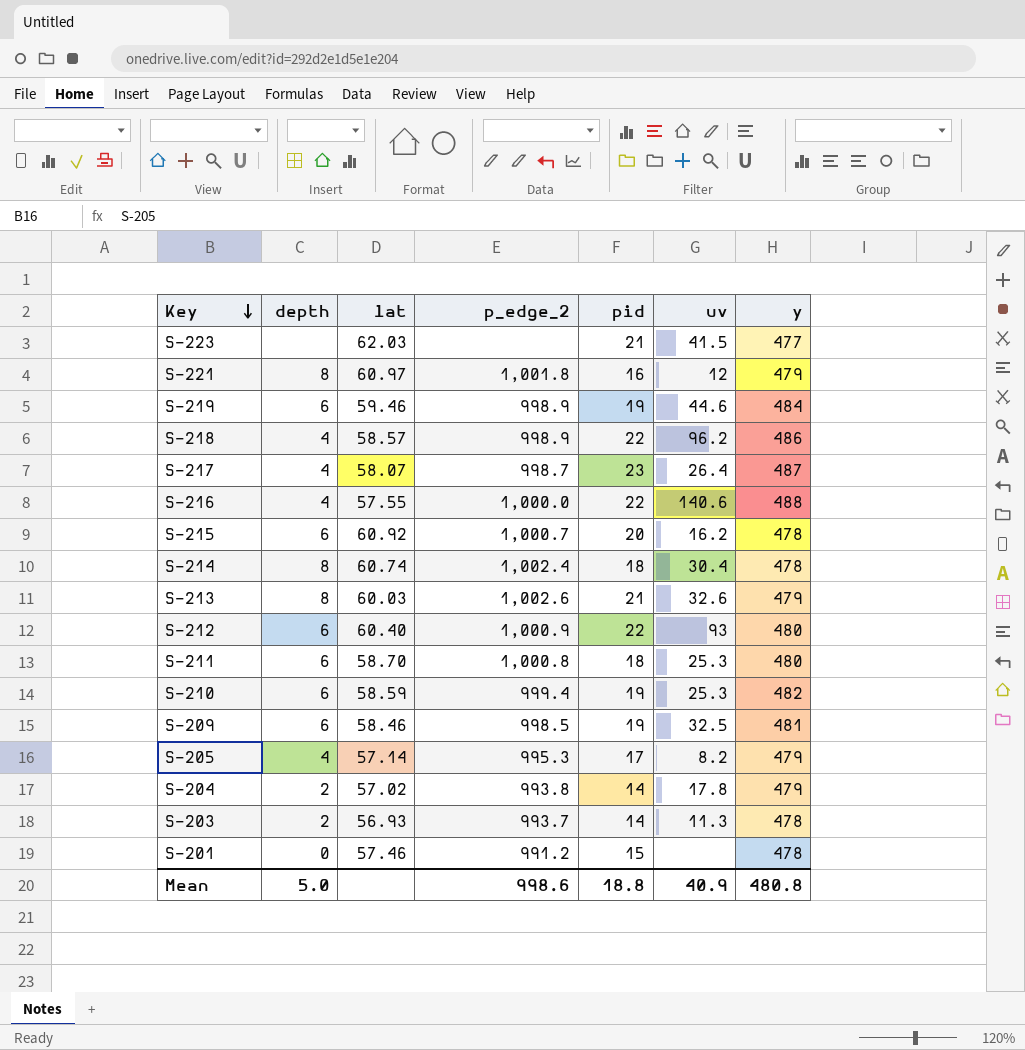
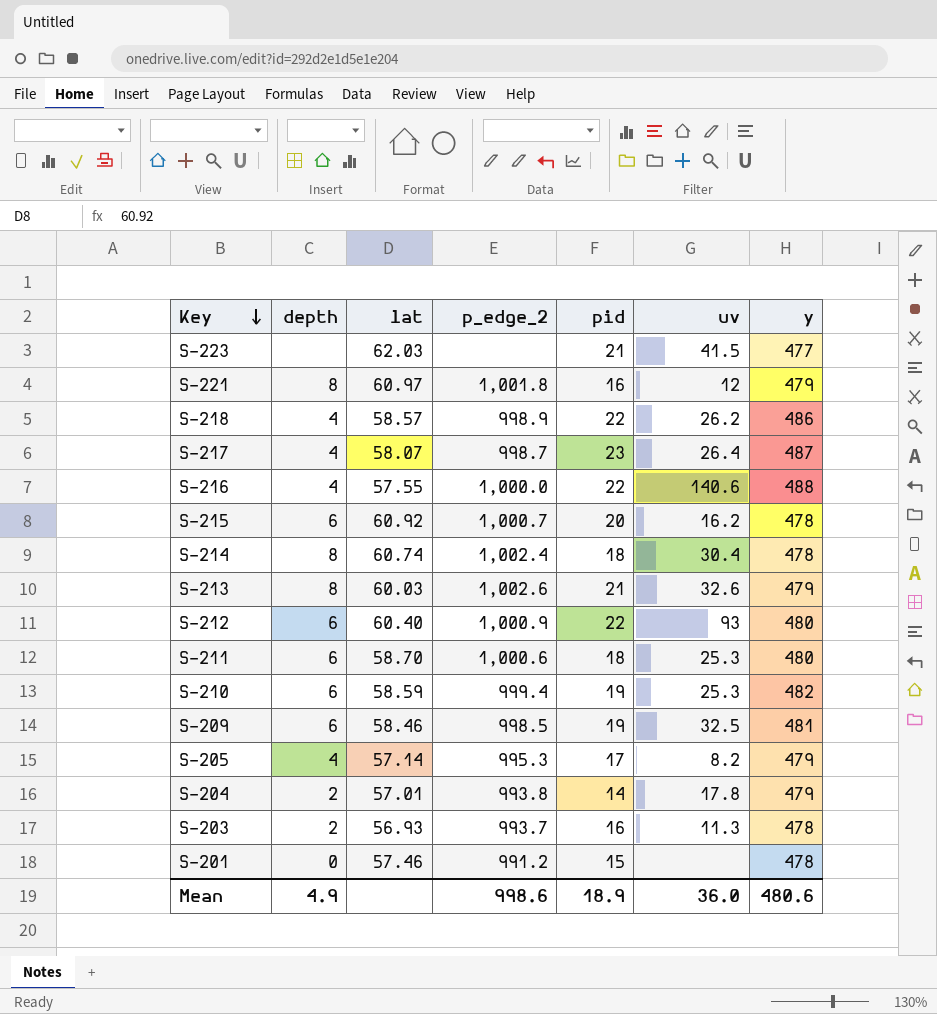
row S-219: 6 | 59.46 | 998.9 | 19 | 44.6 | 484 -> none
S-218 | uv: 96.2 -> 26.2
S-211 | p_edge_2: 1,000.8 -> 1,000.6
S-204 | lat: 57.02 -> 57.01
S-203 | pid: 14 -> 16
Mean | depth: 5.0 -> 4.9
Mean | pid: 18.8 -> 18.9
Mean | uv: 40.9 -> 36.0
Mean | y: 480.8 -> 480.6

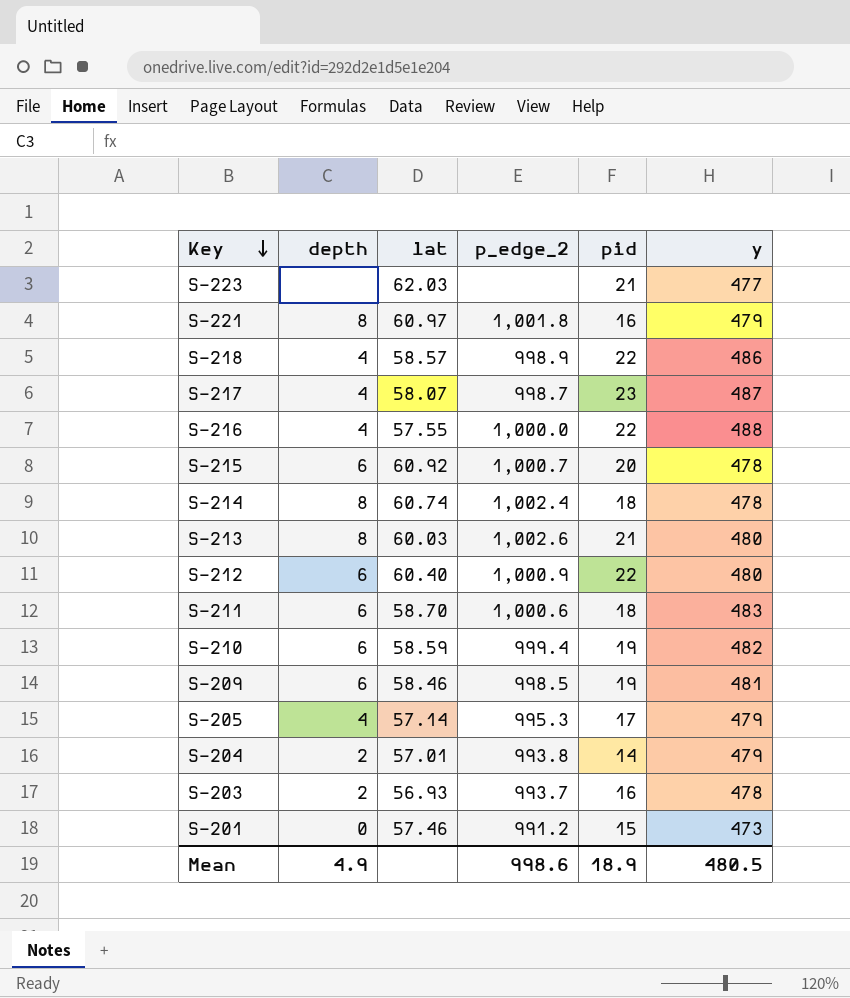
column uv | position: 6 -> none
S-213 | y: 479 -> 480
S-211 | y: 480 -> 483
S-201 | y: 478 -> 473
Mean | y: 480.6 -> 480.5

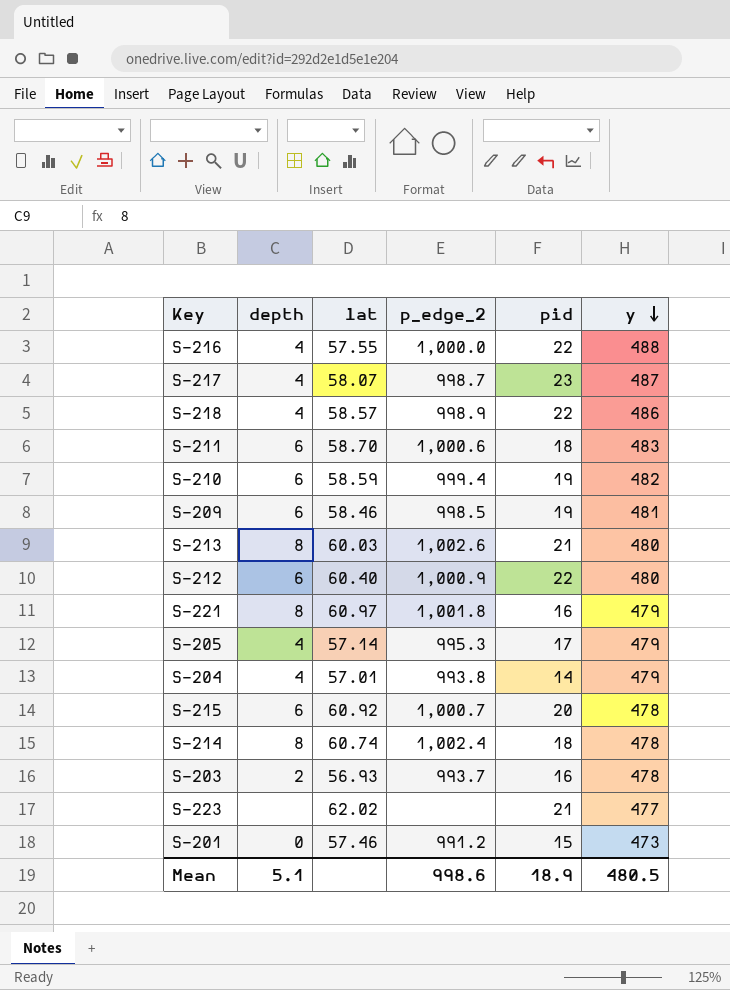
row order: Key descending -> y descending
S-204 | depth: 2 -> 4
S-223 | lat: 62.03 -> 62.02
Mean | depth: 4.9 -> 5.1

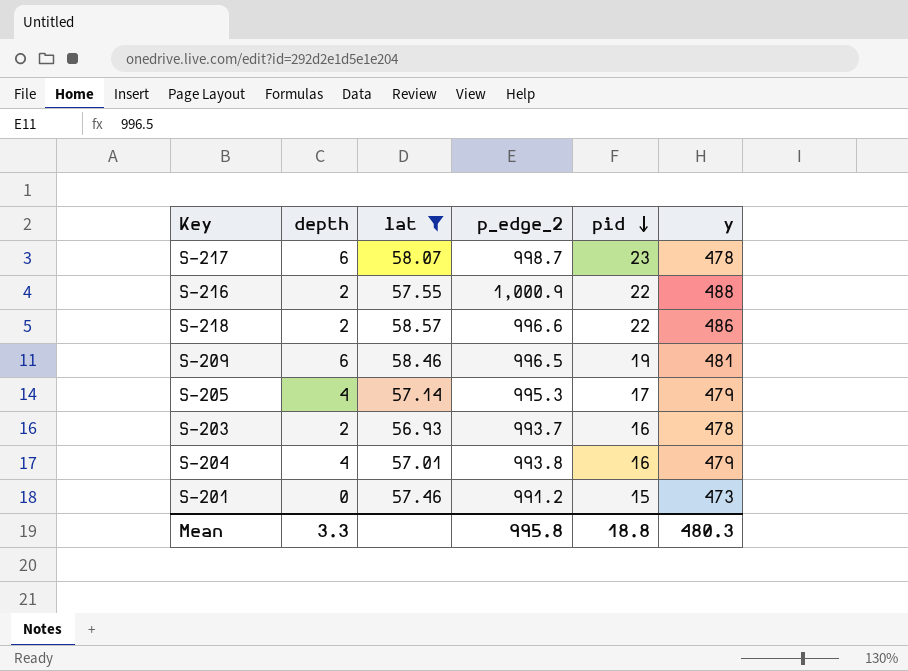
filter: none -> lat <= 58.57
row order: y descending -> pid descending
S-217 | depth: 4 -> 6
S-217 | y: 487 -> 478
S-216 | depth: 4 -> 2
S-216 | p_edge_2: 1,000.0 -> 1,000.9
S-218 | depth: 4 -> 2
S-218 | p_edge_2: 998.9 -> 996.6
S-209 | p_edge_2: 998.5 -> 996.5
S-204 | pid: 14 -> 16
Mean | depth: 5.1 -> 3.3
Mean | p_edge_2: 998.6 -> 995.8
Mean | pid: 18.9 -> 18.8
Mean | y: 480.5 -> 480.3

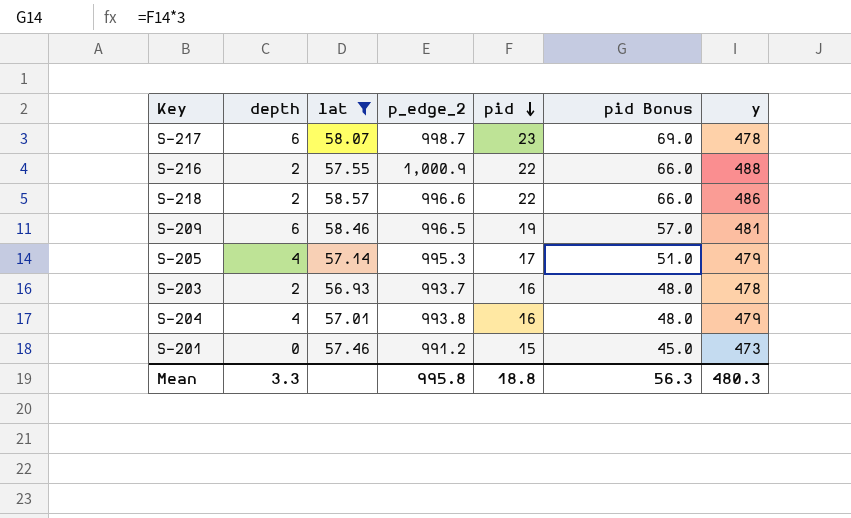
column pid Bonus | formula: none -> [pid] * 3

